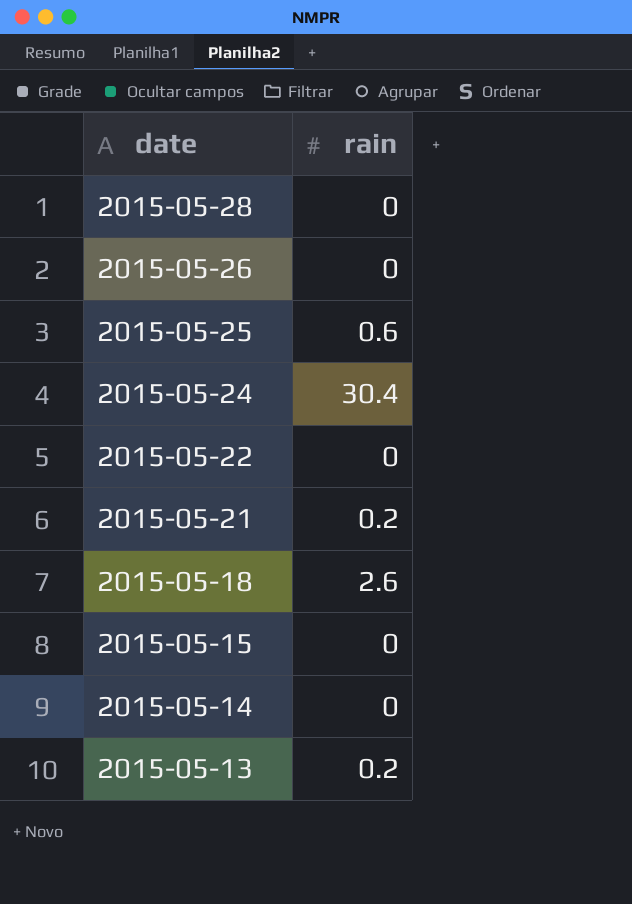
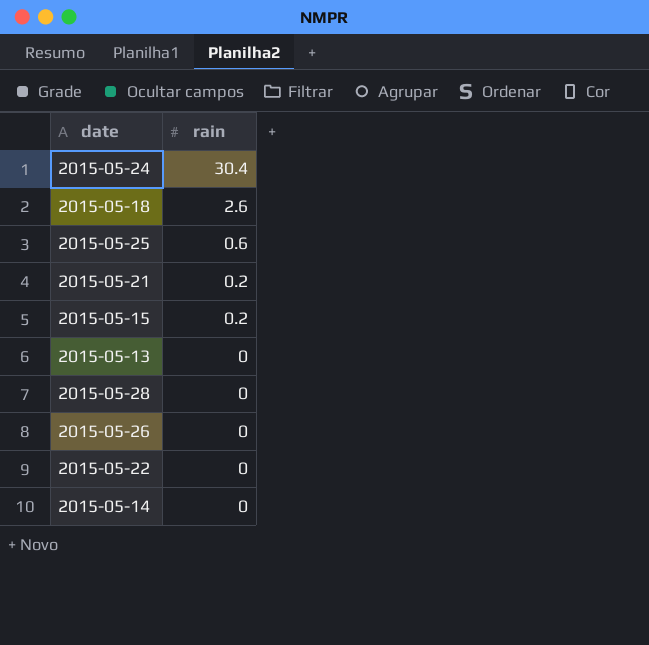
row order: date descending -> rain descending
2015-05-15 | rain: 0 -> 0.2
2015-05-13 | rain: 0.2 -> 0

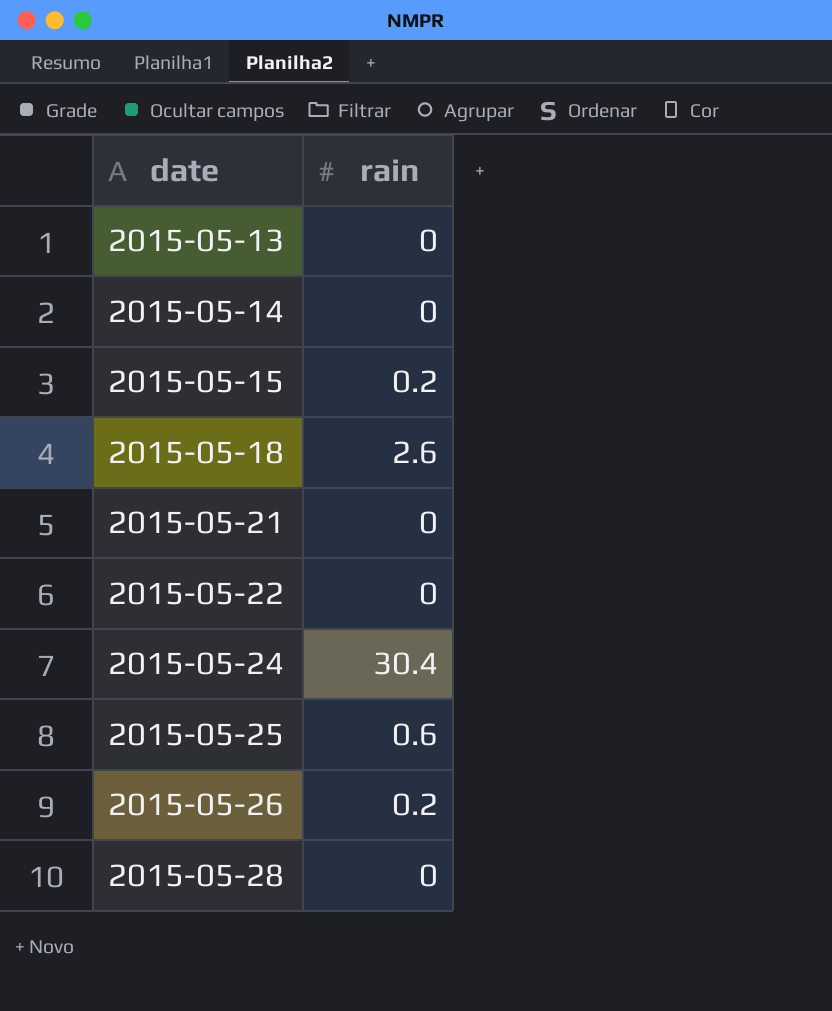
row order: rain descending -> date ascending
2015-05-21 | rain: 0.2 -> 0
2015-05-26 | rain: 0 -> 0.2

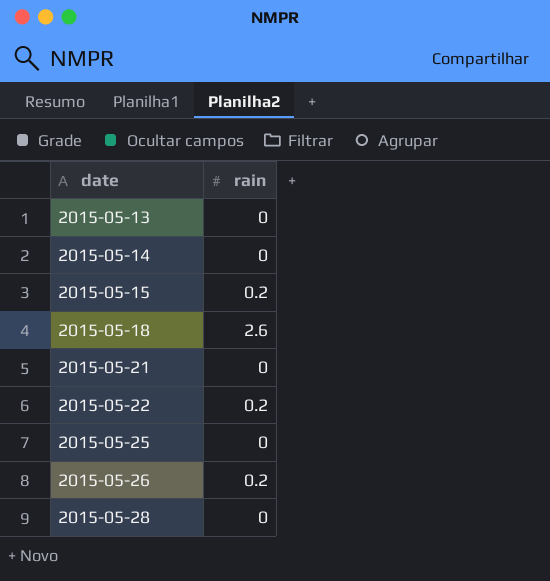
row 2015-05-24: 30.4 -> none
2015-05-22 | rain: 0 -> 0.2
2015-05-25 | rain: 0.6 -> 0

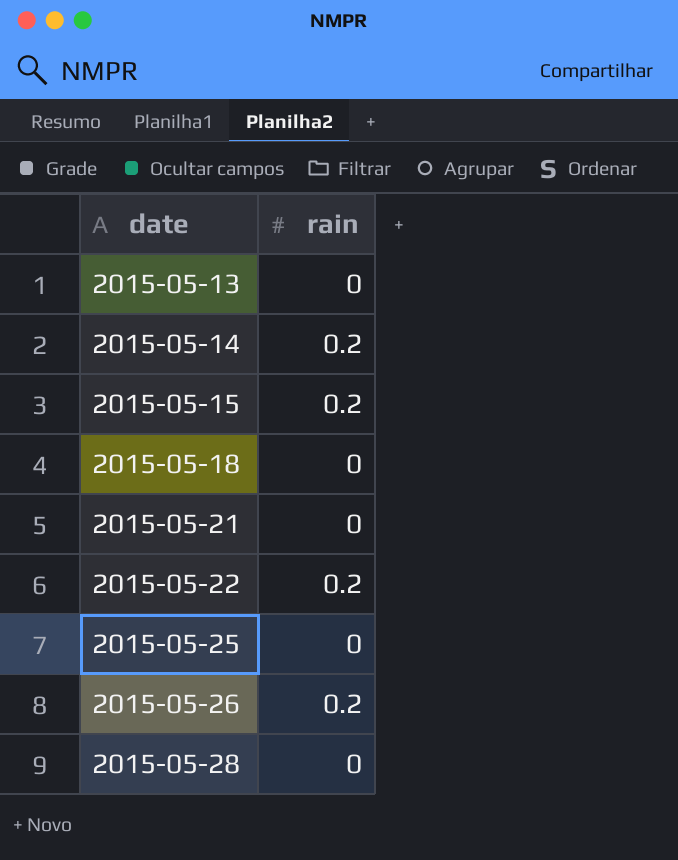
2015-05-14 | rain: 0 -> 0.2
2015-05-18 | rain: 2.6 -> 0

